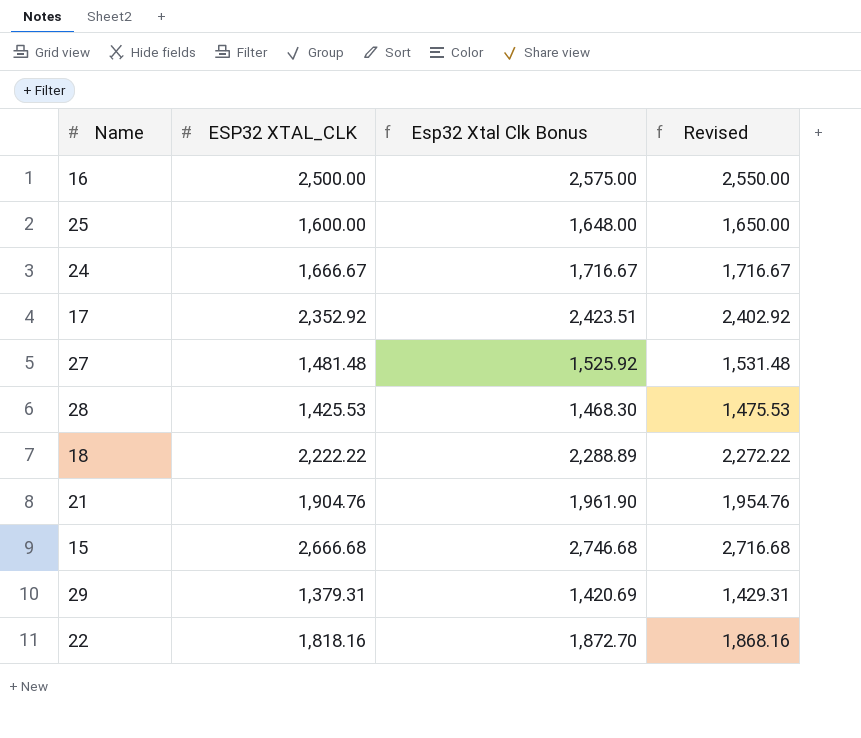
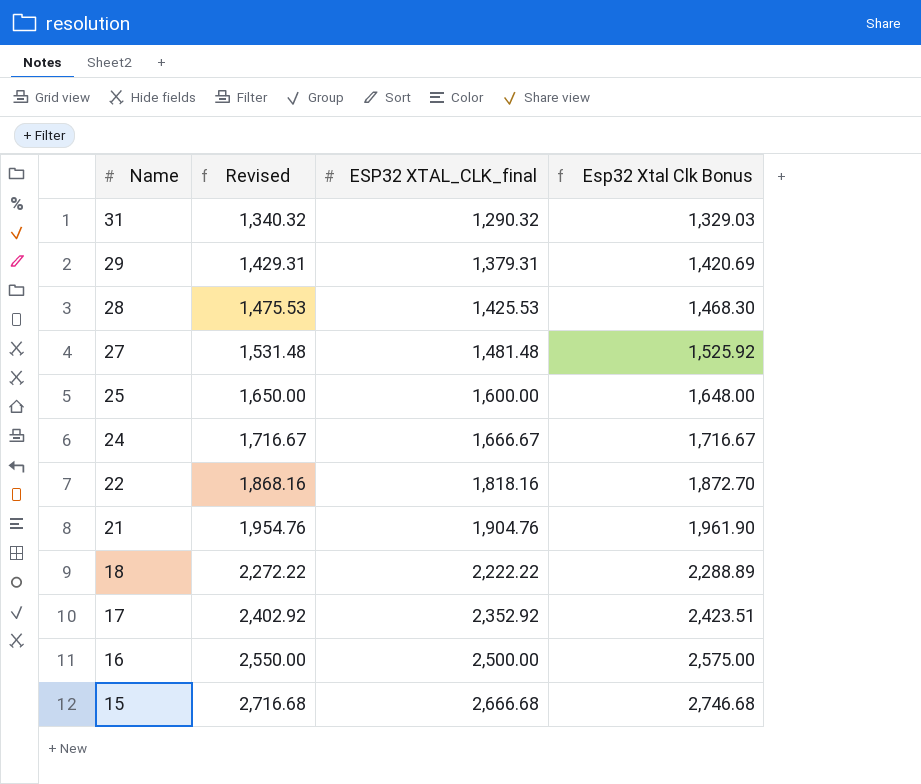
row order: none -> Name descending
column Revised | position: 4 -> 2
column name: ESP32 XTAL_CLK -> ESP32 XTAL_CLK_final
row 31: none -> 1,340.32 | 1,290.32 | 1,329.03

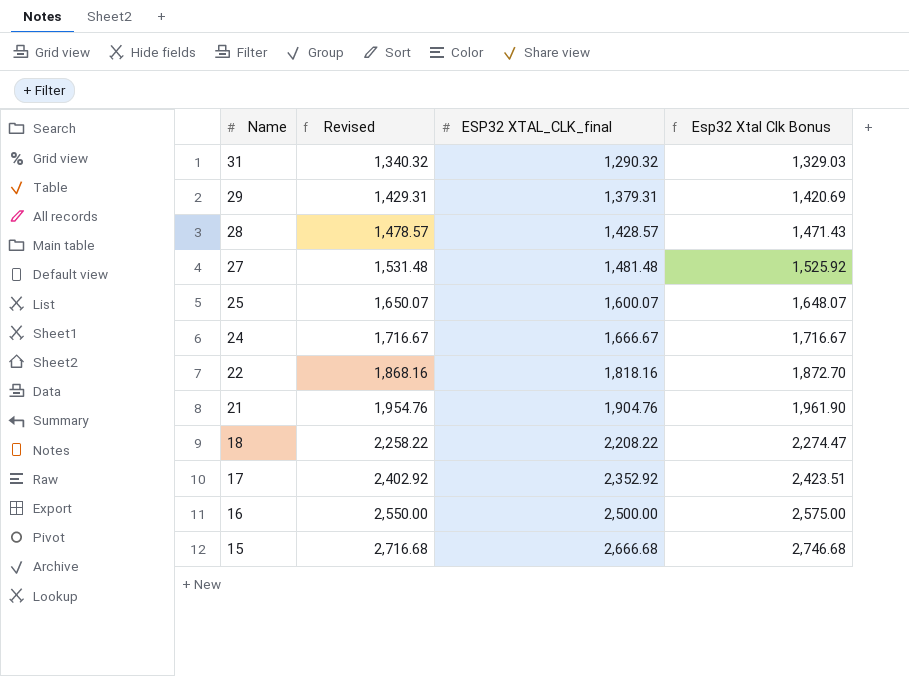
28 | Revised: 1,475.53 -> 1,478.57
28 | ESP32 XTAL_CLK_final: 1,425.53 -> 1,428.57
28 | Esp32 Xtal Clk Bonus: 1,468.30 -> 1,471.43
25 | Revised: 1,650.00 -> 1,650.07
25 | ESP32 XTAL_CLK_final: 1,600.00 -> 1,600.07
25 | Esp32 Xtal Clk Bonus: 1,648.00 -> 1,648.07
18 | Revised: 2,272.22 -> 2,258.22
18 | ESP32 XTAL_CLK_final: 2,222.22 -> 2,208.22
18 | Esp32 Xtal Clk Bonus: 2,288.89 -> 2,274.47

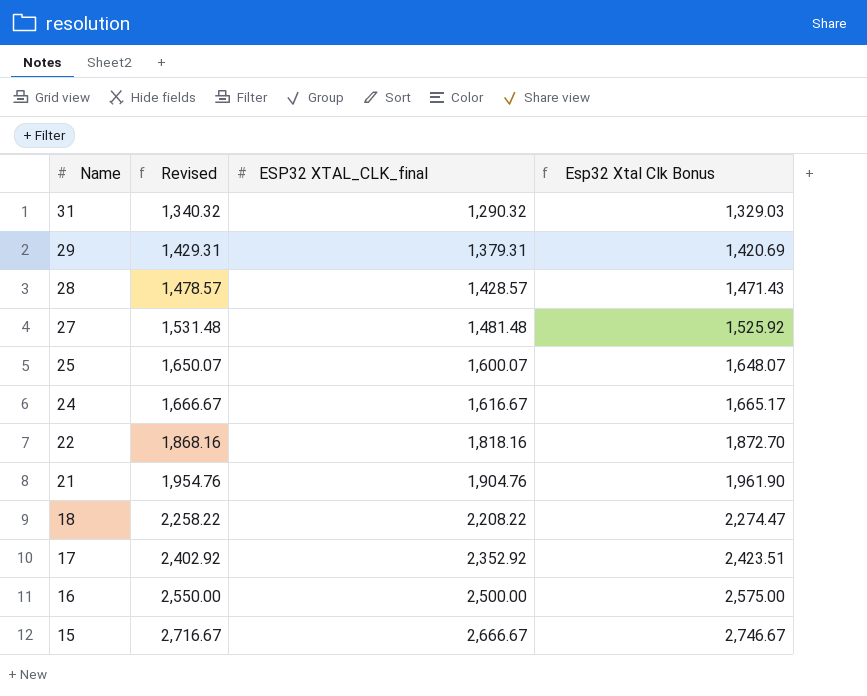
24 | Revised: 1,716.67 -> 1,666.67
24 | ESP32 XTAL_CLK_final: 1,666.67 -> 1,616.67
24 | Esp32 Xtal Clk Bonus: 1,716.67 -> 1,665.17
15 | Revised: 2,716.68 -> 2,716.67
15 | ESP32 XTAL_CLK_final: 2,666.68 -> 2,666.67
15 | Esp32 Xtal Clk Bonus: 2,746.68 -> 2,746.67

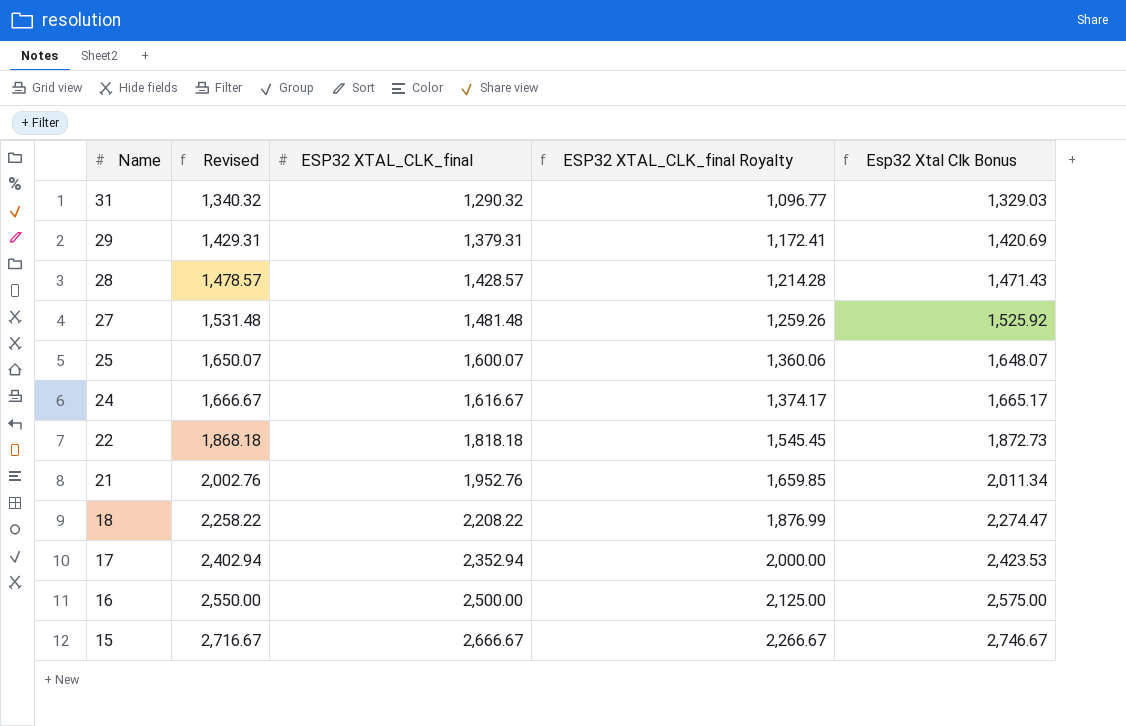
column ESP32 XTAL_CLK_final Royalty | formula: none -> [ESP32 XTAL_CLK_final] * 0.85
22 | Revised: 1,868.16 -> 1,868.18
22 | ESP32 XTAL_CLK_final: 1,818.16 -> 1,818.18
22 | Esp32 Xtal Clk Bonus: 1,872.70 -> 1,872.73
21 | Revised: 1,954.76 -> 2,002.76
21 | ESP32 XTAL_CLK_final: 1,904.76 -> 1,952.76
21 | Esp32 Xtal Clk Bonus: 1,961.90 -> 2,011.34
17 | Revised: 2,402.92 -> 2,402.94
17 | ESP32 XTAL_CLK_final: 2,352.92 -> 2,352.94
17 | Esp32 Xtal Clk Bonus: 2,423.51 -> 2,423.53

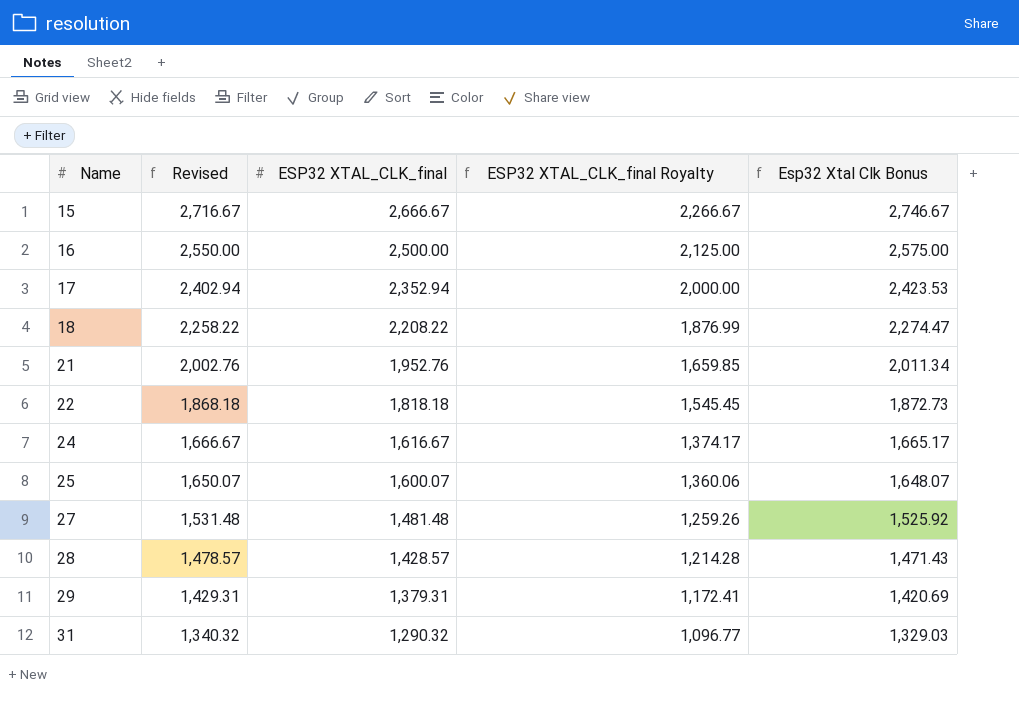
row order: Name descending -> Name ascending

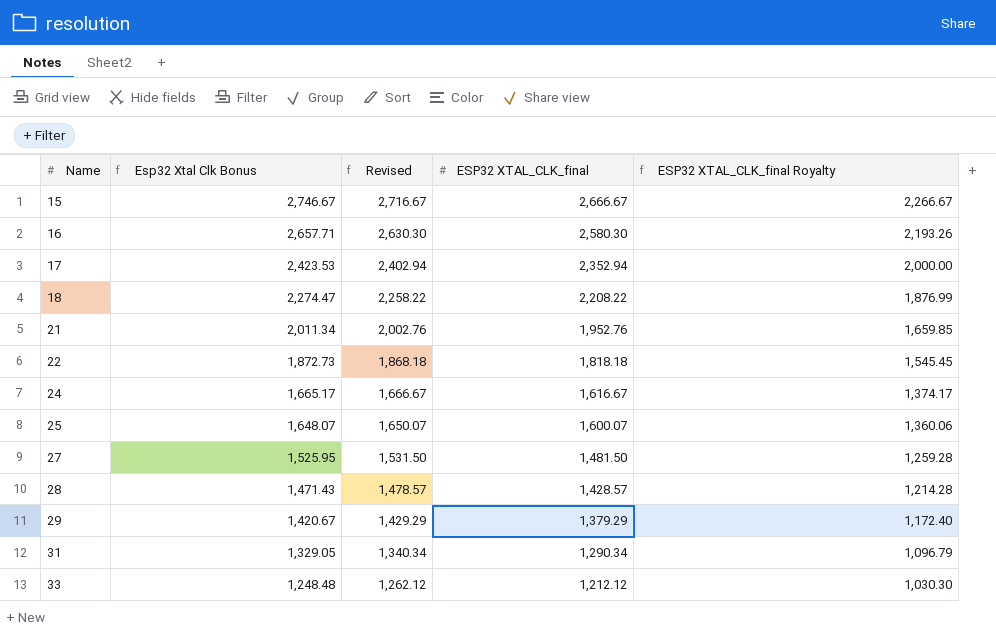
column Esp32 Xtal Clk Bonus | position: 5 -> 2
16 | Esp32 Xtal Clk Bonus: 2,575.00 -> 2,657.71
16 | Revised: 2,550.00 -> 2,630.30
16 | ESP32 XTAL_CLK_final: 2,500.00 -> 2,580.30
16 | ESP32 XTAL_CLK_final Royalty: 2,125.00 -> 2,193.26
27 | Esp32 Xtal Clk Bonus: 1,525.92 -> 1,525.95
27 | Revised: 1,531.48 -> 1,531.50
27 | ESP32 XTAL_CLK_final: 1,481.48 -> 1,481.50
27 | ESP32 XTAL_CLK_final Royalty: 1,259.26 -> 1,259.28
29 | Esp32 Xtal Clk Bonus: 1,420.69 -> 1,420.67
29 | Revised: 1,429.31 -> 1,429.29
29 | ESP32 XTAL_CLK_final: 1,379.31 -> 1,379.29
29 | ESP32 XTAL_CLK_final Royalty: 1,172.41 -> 1,172.40
31 | Esp32 Xtal Clk Bonus: 1,329.03 -> 1,329.05
31 | Revised: 1,340.32 -> 1,340.34
31 | ESP32 XTAL_CLK_final: 1,290.32 -> 1,290.34
31 | ESP32 XTAL_CLK_final Royalty: 1,096.77 -> 1,096.79
row 33: none -> 1,248.48 | 1,262.12 | 1,212.12 | 1,030.30

